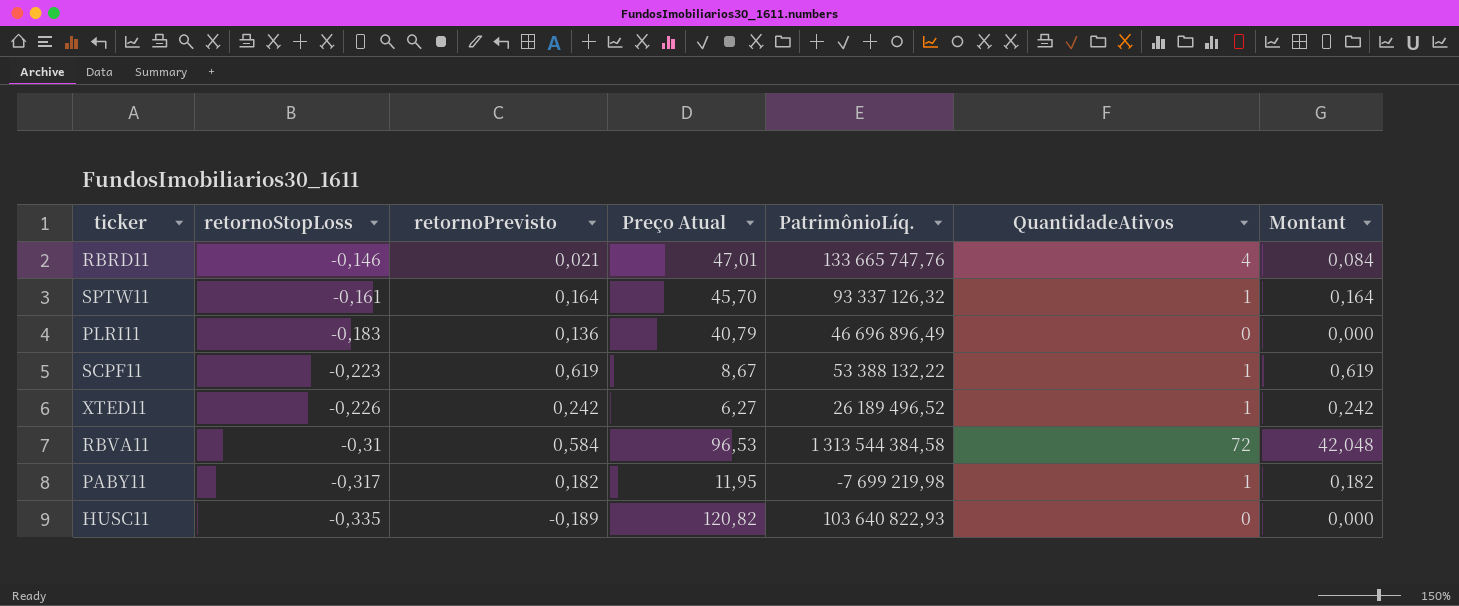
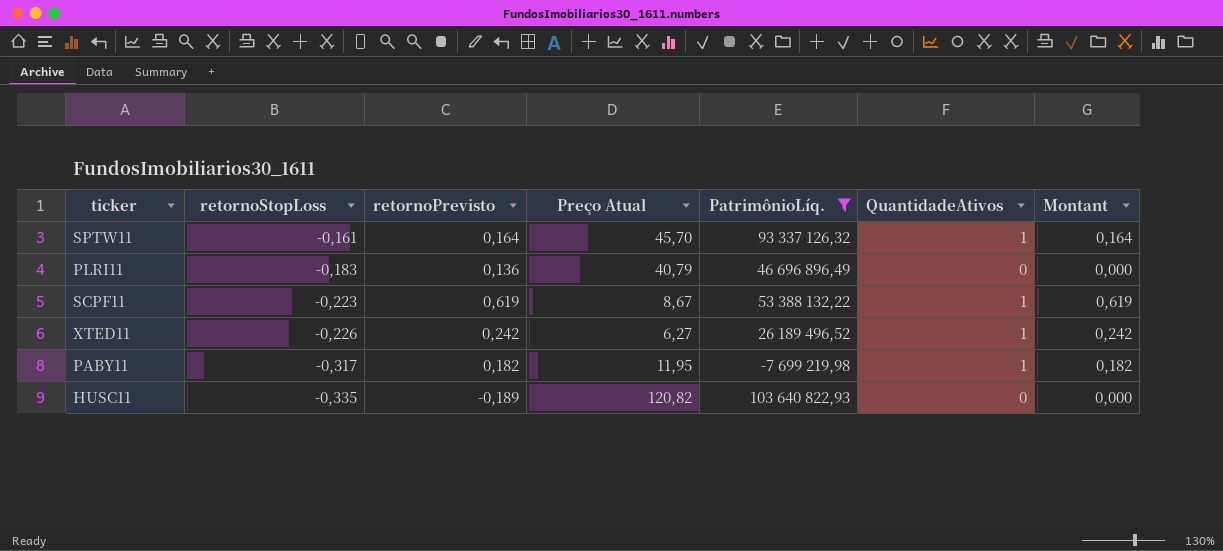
filter: none -> PatrimônioLíq. <= 103 640 822,93

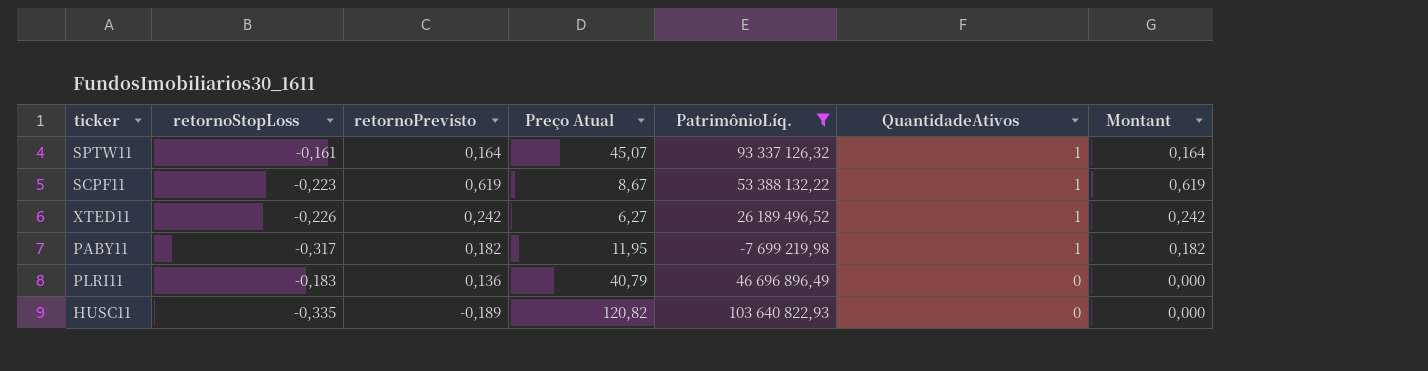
row order: retornoStopLoss descending -> QuantidadeAtivos descending
SPTW11 | Preço Atual: 45,70 -> 45,07

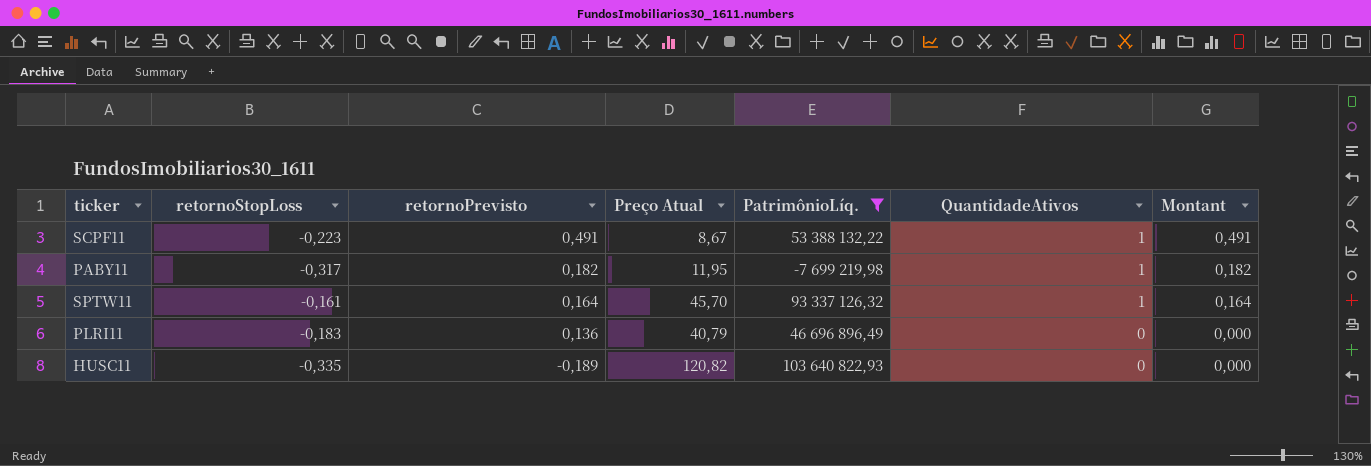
row order: QuantidadeAtivos descending -> retornoPrevisto descending
row XTED11: -0,226 | 0,242 | 6,27 | 26 189 496,52 | 1 | 0,242 -> none
SCPF11 | retornoPrevisto: 0,619 -> 0,491
SCPF11 | Montant: 0,619 -> 0,491
SPTW11 | Preço Atual: 45,07 -> 45,70

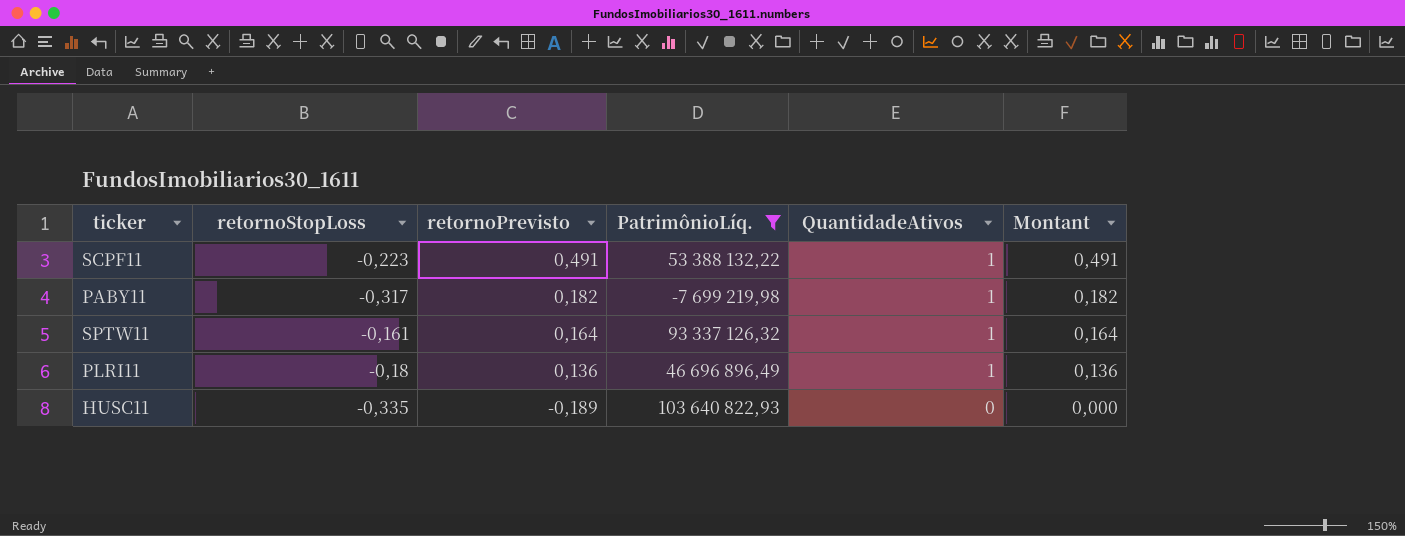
column Preço Atual | position: 4 -> none
PLRI11 | retornoStopLoss: -0,183 -> -0,18
PLRI11 | QuantidadeAtivos: 0 -> 1
PLRI11 | Montant: 0,000 -> 0,136

